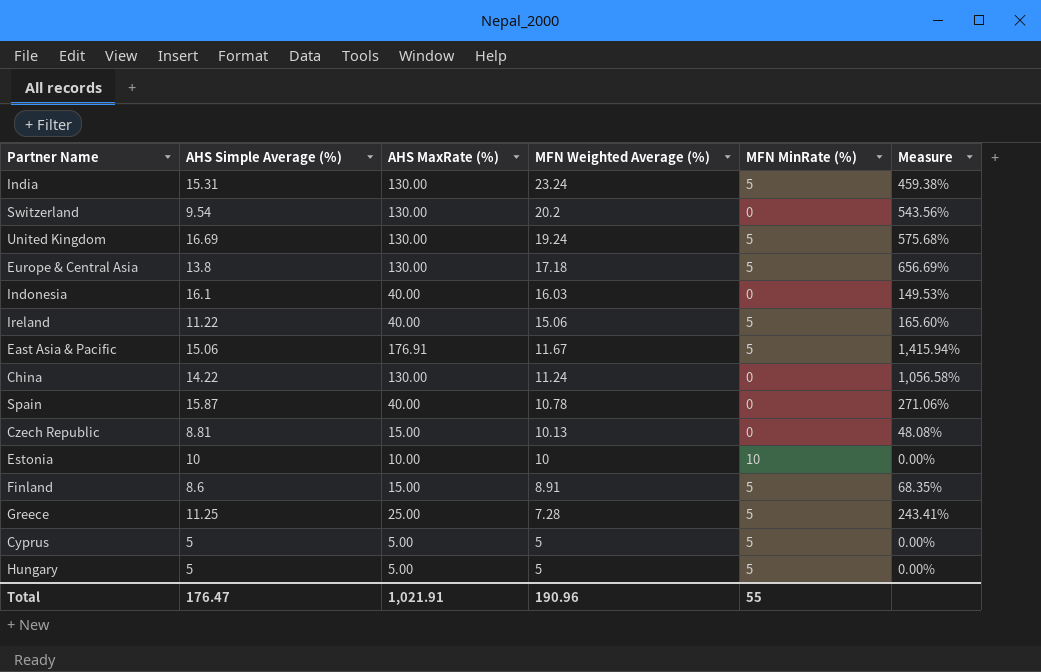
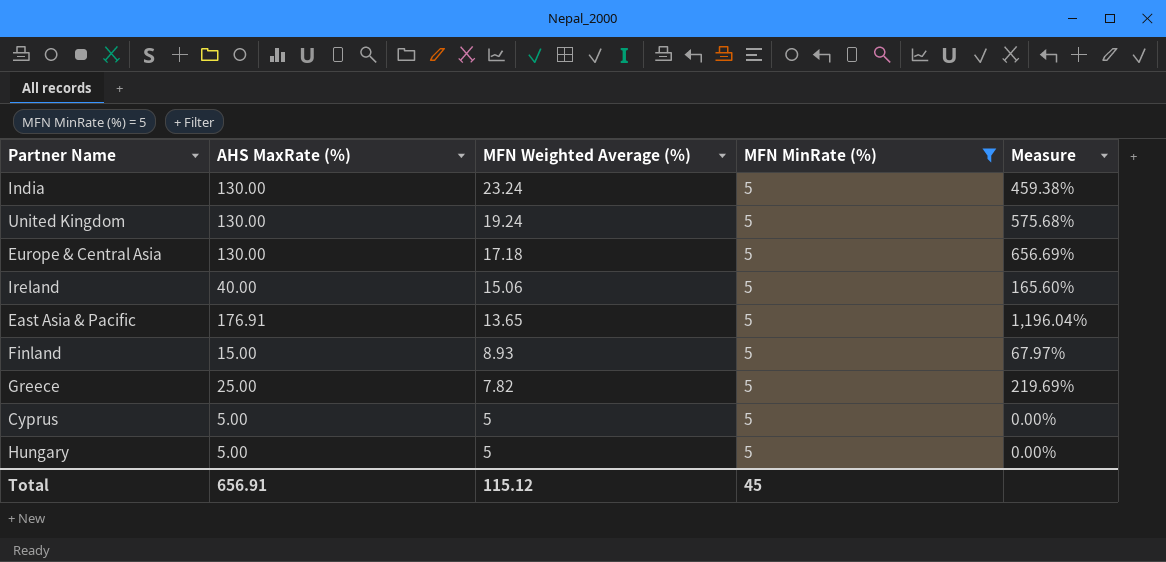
filter: none -> MFN MinRate (%) = 5
column AHS Simple Average (%) | position: 2 -> none
East Asia & Pacific | MFN Weighted Average (%): 11.67 -> 13.65
East Asia & Pacific | Measure: 1,415.94% -> 1,196.04%
Finland | MFN Weighted Average (%): 8.91 -> 8.93
Finland | Measure: 68.35% -> 67.97%
Greece | MFN Weighted Average (%): 7.28 -> 7.82
Greece | Measure: 243.41% -> 219.69%
Total | AHS MaxRate (%): 1,021.91 -> 656.91
Total | MFN Weighted Average (%): 190.96 -> 115.12
Total | MFN MinRate (%): 55 -> 45

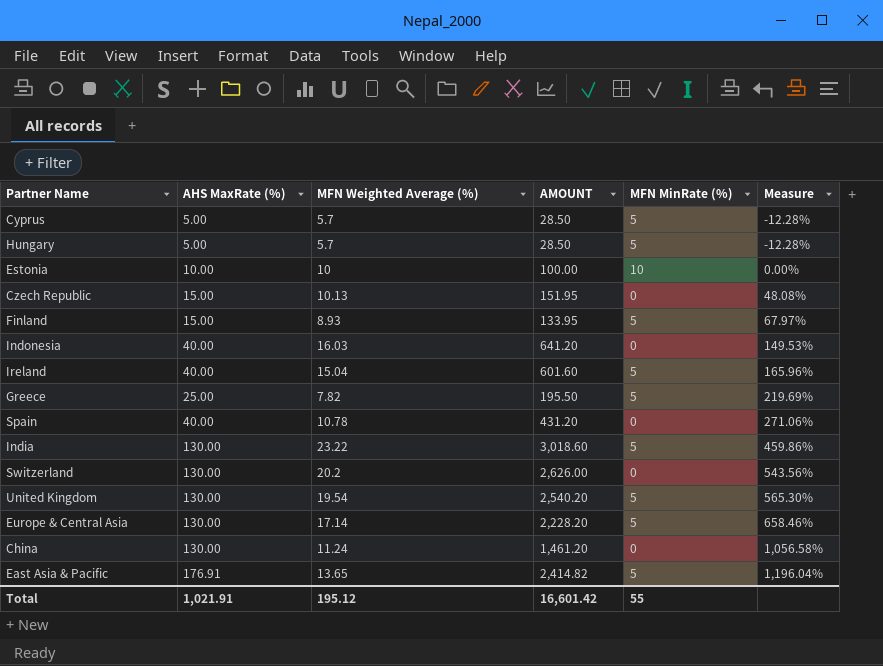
filter: MFN MinRate (%) = 5 -> none
row order: MFN Weighted Average (%) descending -> Measure ascending
column AMOUNT | formula: none -> [AHS MaxRate (%)] * [MFN Weighted Average (%)]
Cyprus | MFN Weighted Average (%): 5 -> 5.7
Cyprus | Measure: 0.00% -> -12.28%
Hungary | MFN Weighted Average (%): 5 -> 5.7
Hungary | Measure: 0.00% -> -12.28%
Ireland | MFN Weighted Average (%): 15.06 -> 15.04
Ireland | Measure: 165.60% -> 165.96%
India | MFN Weighted Average (%): 23.24 -> 23.22
India | Measure: 459.38% -> 459.86%
United Kingdom | MFN Weighted Average (%): 19.24 -> 19.54
United Kingdom | Measure: 575.68% -> 565.30%
Europe & Central Asia | MFN Weighted Average (%): 17.18 -> 17.14
Europe & Central Asia | Measure: 656.69% -> 658.46%
Total | AHS MaxRate (%): 656.91 -> 1,021.91
Total | MFN Weighted Average (%): 115.12 -> 195.12
Total | MFN MinRate (%): 45 -> 55

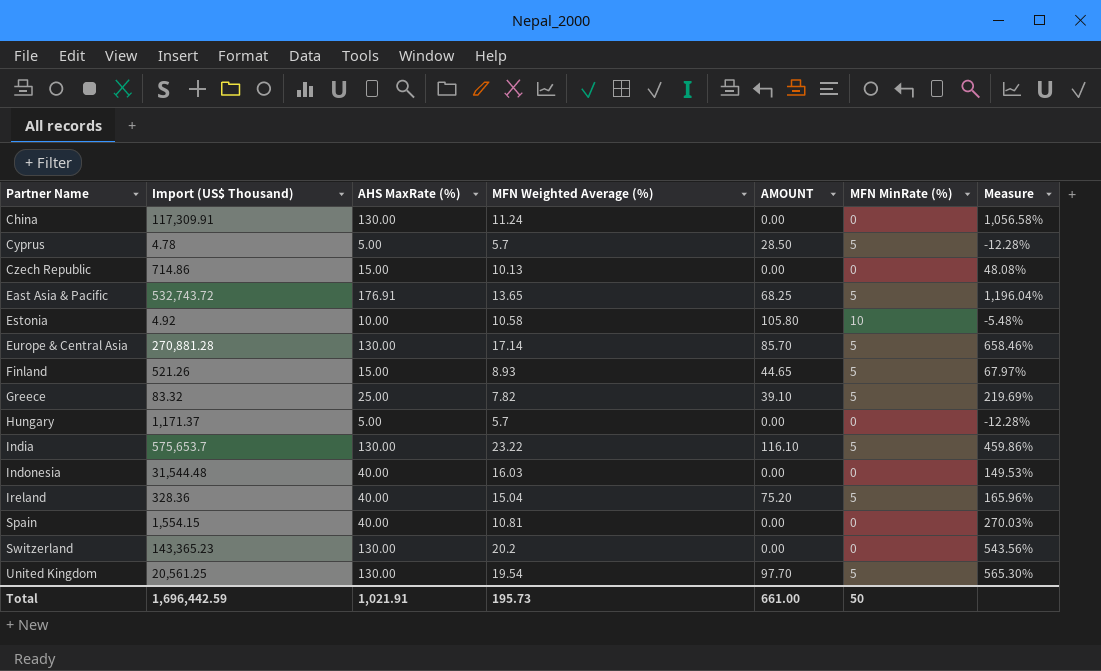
row order: Measure ascending -> Partner Name ascending
column Import (US$ Thousand) | position: none -> 2
column AMOUNT | formula: [AHS MaxRate (%)] * [MFN Weighted Average (%)] -> [MFN Weighted Average (%)] * [MFN MinRate (%)]
Estonia | MFN Weighted Average (%): 10 -> 10.58
Estonia | Measure: 0.00% -> -5.48%
Hungary | MFN MinRate (%): 5 -> 0
Spain | MFN Weighted Average (%): 10.78 -> 10.81
Spain | Measure: 271.06% -> 270.03%
Total | MFN Weighted Average (%): 195.12 -> 195.73
Total | AMOUNT: 16,601.42 -> 661.00
Total | MFN MinRate (%): 55 -> 50

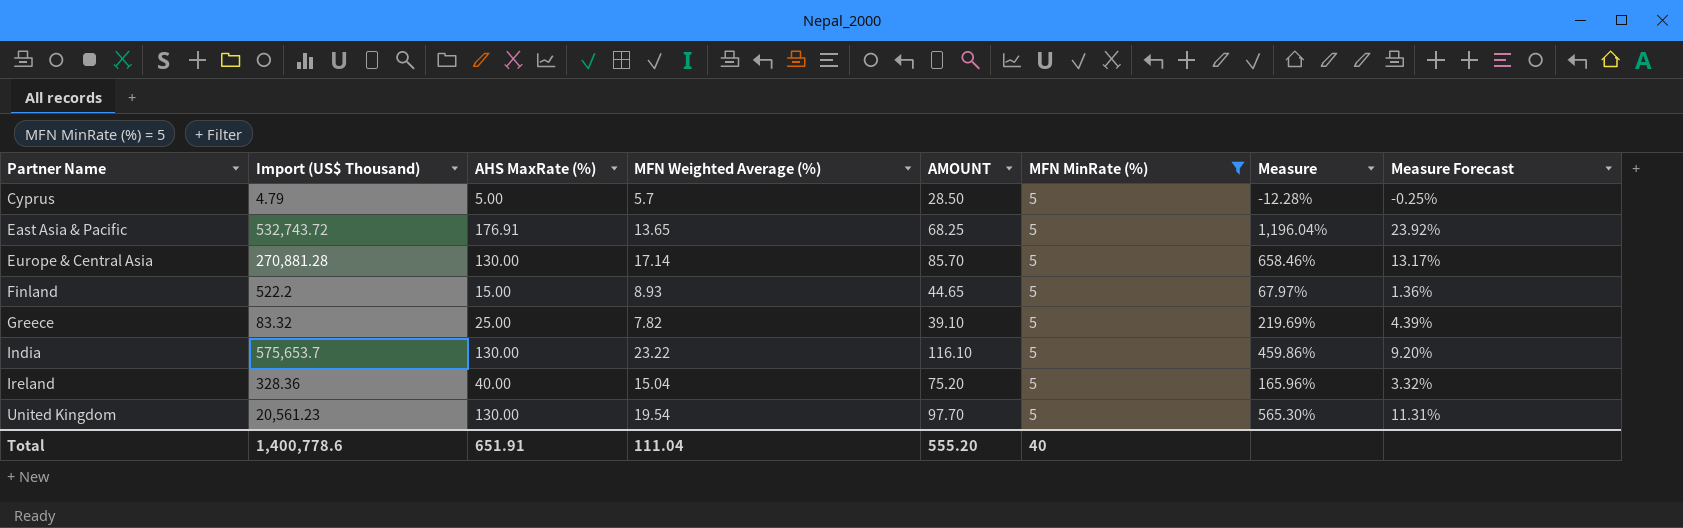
filter: none -> MFN MinRate (%) = 5
column Measure Forecast | formula: none -> [Measure] * 0.02
Cyprus | Import (US$ Thousand): 4.78 -> 4.79
Finland | Import (US$ Thousand): 521.26 -> 522.2
United Kingdom | Import (US$ Thousand): 20,561.25 -> 20,561.23
Total | Import (US$ Thousand): 1,696,442.59 -> 1,400,778.6
Total | AHS MaxRate (%): 1,021.91 -> 651.91
Total | MFN Weighted Average (%): 195.73 -> 111.04
Total | AMOUNT: 661.00 -> 555.20
Total | MFN MinRate (%): 50 -> 40

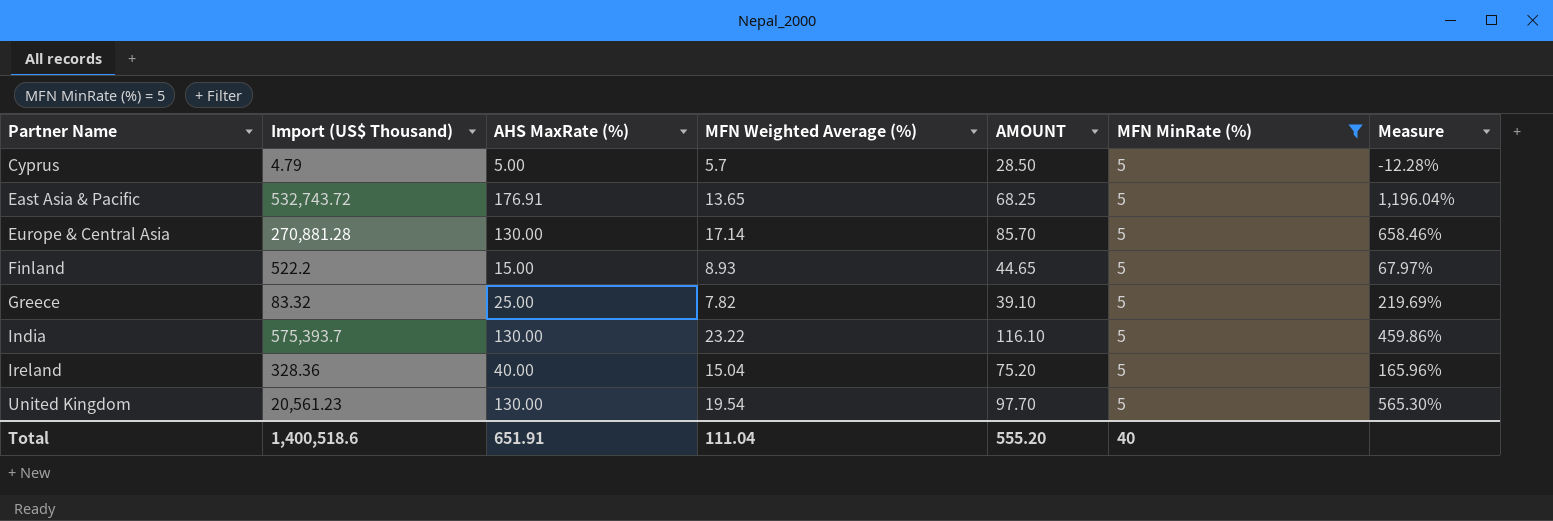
column Measure Forecast | formula: [Measure] * 0.02 -> none
India | Import (US$ Thousand): 575,653.7 -> 575,393.7
Total | Import (US$ Thousand): 1,400,778.6 -> 1,400,518.6

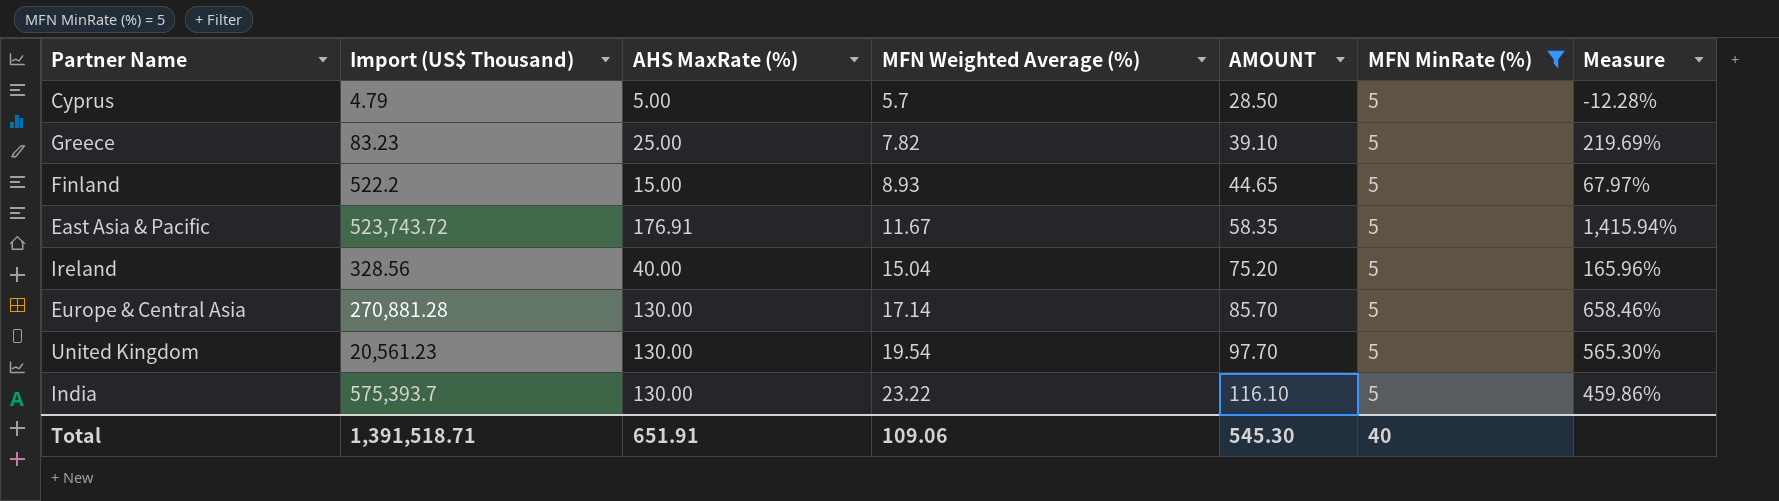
row order: Partner Name ascending -> MFN Weighted Average (%) ascending
Greece | Import (US$ Thousand): 83.32 -> 83.23
East Asia & Pacific | Import (US$ Thousand): 532,743.72 -> 523,743.72
East Asia & Pacific | MFN Weighted Average (%): 13.65 -> 11.67
East Asia & Pacific | AMOUNT: 68.25 -> 58.35
East Asia & Pacific | Measure: 1,196.04% -> 1,415.94%
Ireland | Import (US$ Thousand): 328.36 -> 328.56
Total | Import (US$ Thousand): 1,400,518.6 -> 1,391,518.71
Total | MFN Weighted Average (%): 111.04 -> 109.06
Total | AMOUNT: 555.20 -> 545.30

